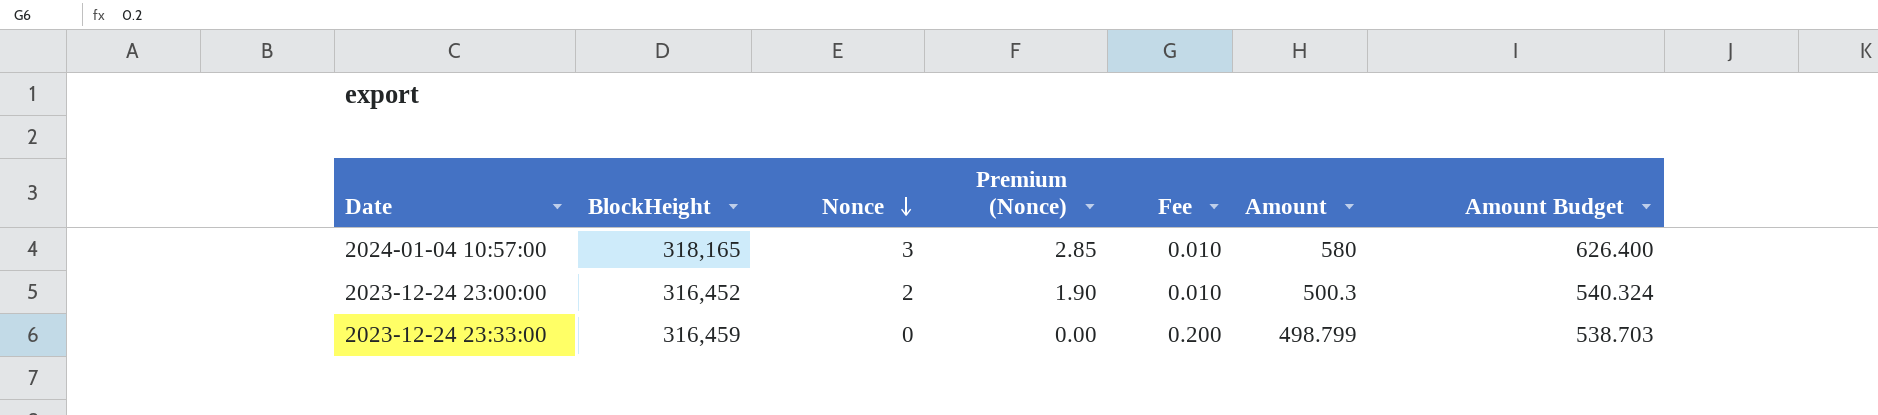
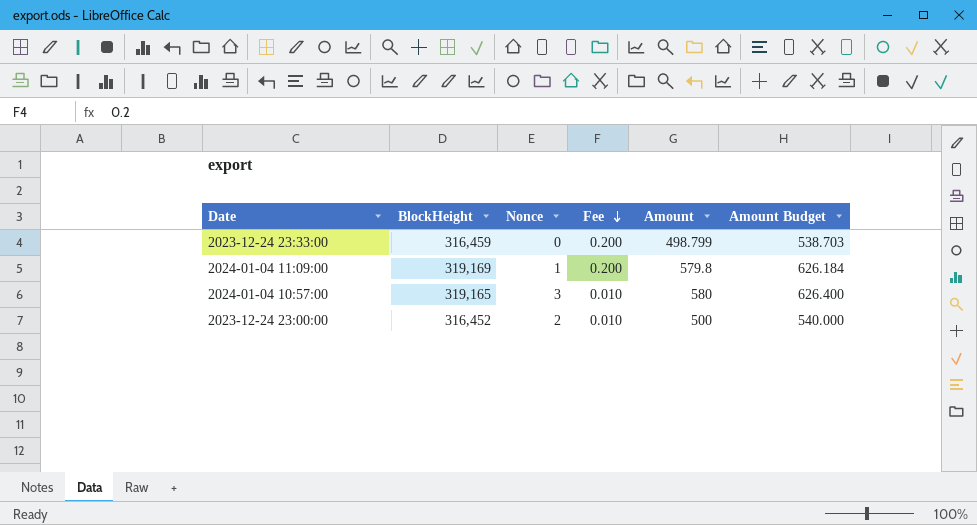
row order: Nonce descending -> Fee descending
column Premium (Nonce) | formula: [Nonce] * 0.95 -> none
row 2024-01-04 11:09:00: none -> 319,169 | 1 | 0.200 | 579.8 | 626.184
2024-01-04 10:57:00 | BlockHeight: 318,165 -> 319,165
2023-12-24 23:00:00 | Amount: 500.3 -> 500
2023-12-24 23:00:00 | Amount Budget: 540.324 -> 540.000

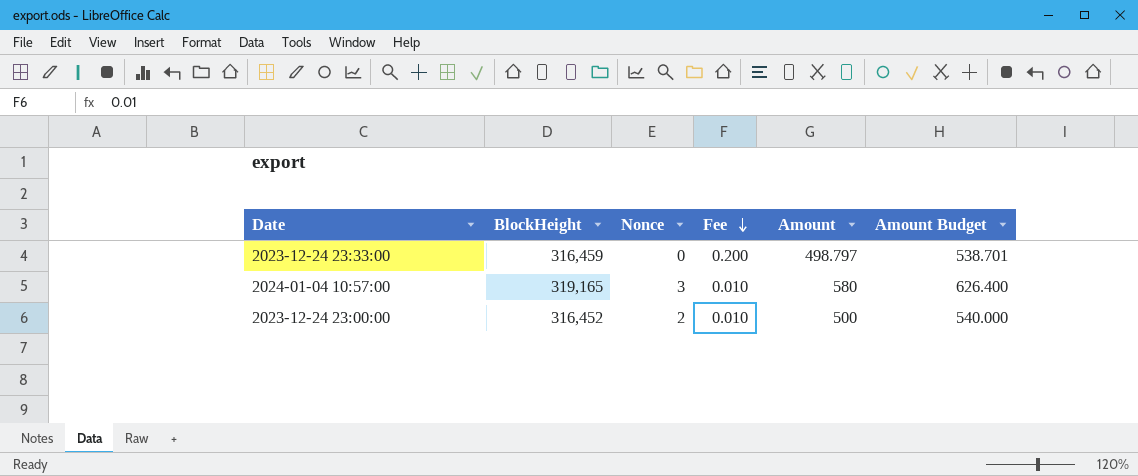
row 2024-01-04 11:09:00: 319,169 | 1 | 0.200 | 579.8 | 626.184 -> none
2023-12-24 23:33:00 | Amount: 498.799 -> 498.797
2023-12-24 23:33:00 | Amount Budget: 538.703 -> 538.701

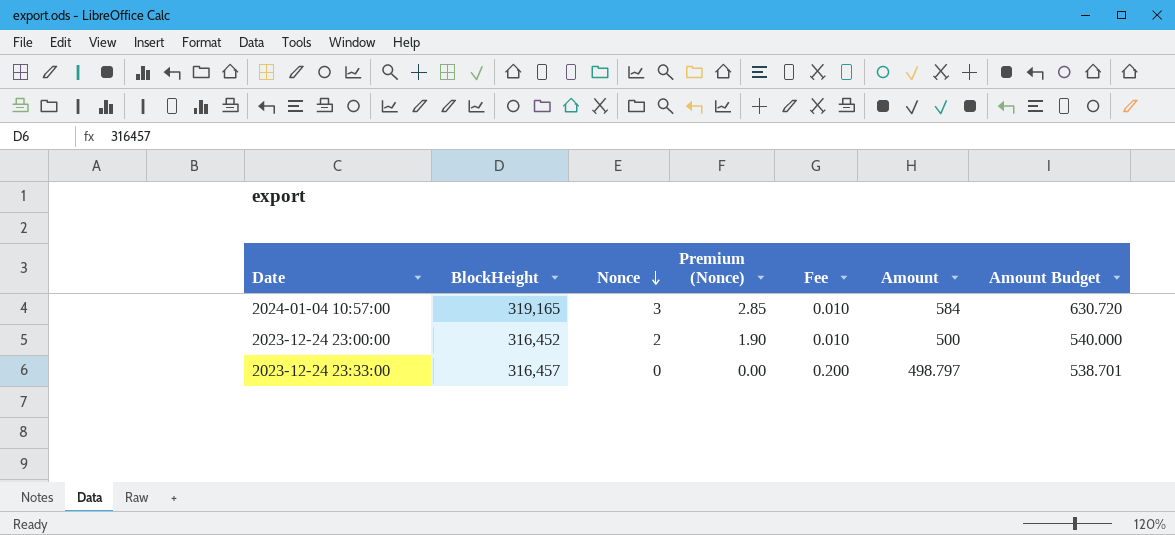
row order: Fee descending -> Nonce descending
column Premium (Nonce) | formula: none -> [Nonce] * 0.95
2024-01-04 10:57:00 | Amount: 580 -> 584
2024-01-04 10:57:00 | Amount Budget: 626.400 -> 630.720
2023-12-24 23:33:00 | BlockHeight: 316,459 -> 316,457

